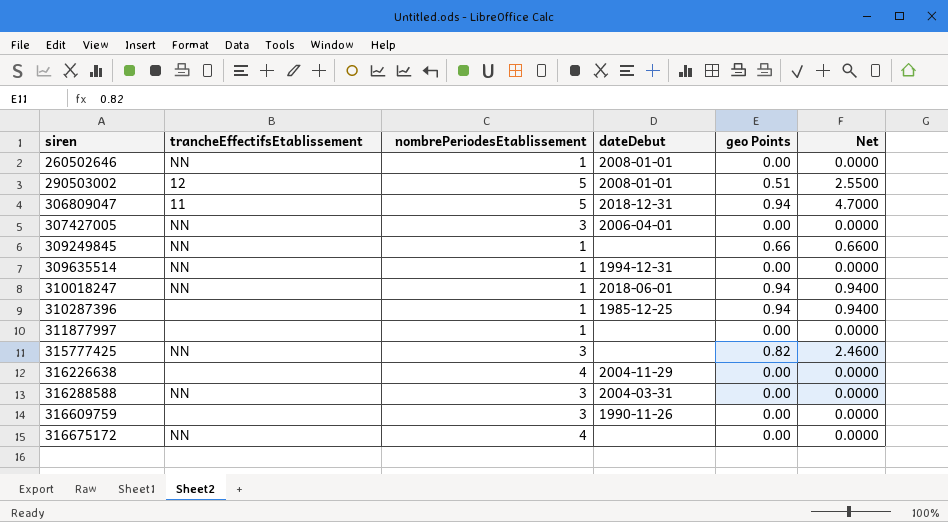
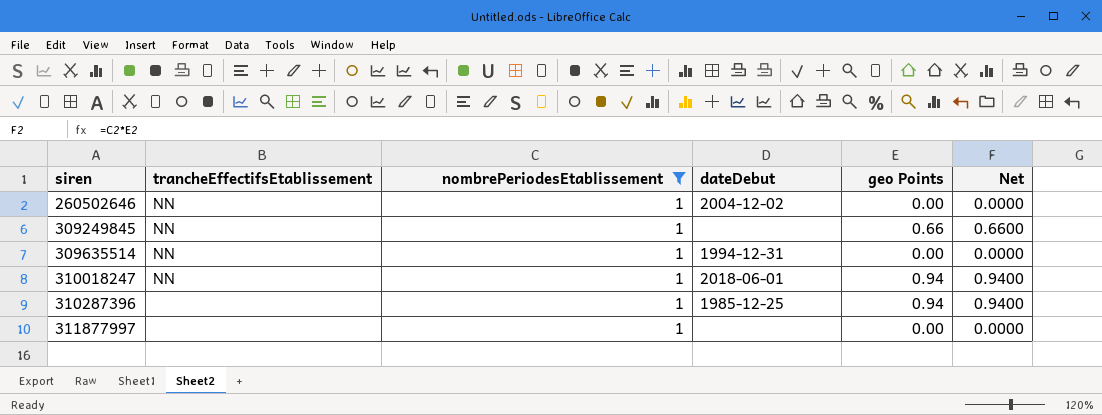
filter: none -> nombrePeriodesEtablissement = 1
260502646 | dateDebut: 2008-01-01 -> 2004-12-02

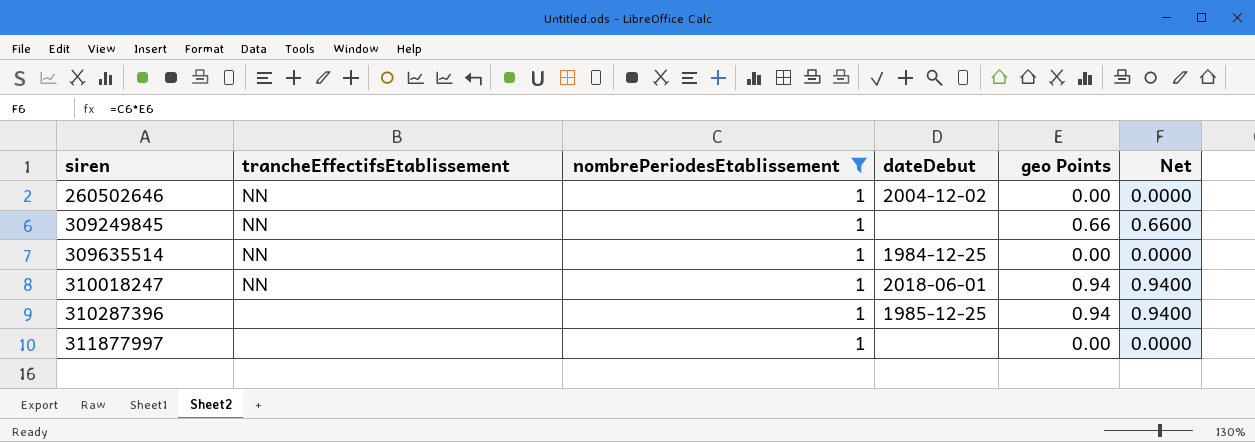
309635514 | dateDebut: 1994-12-31 -> 1984-12-25

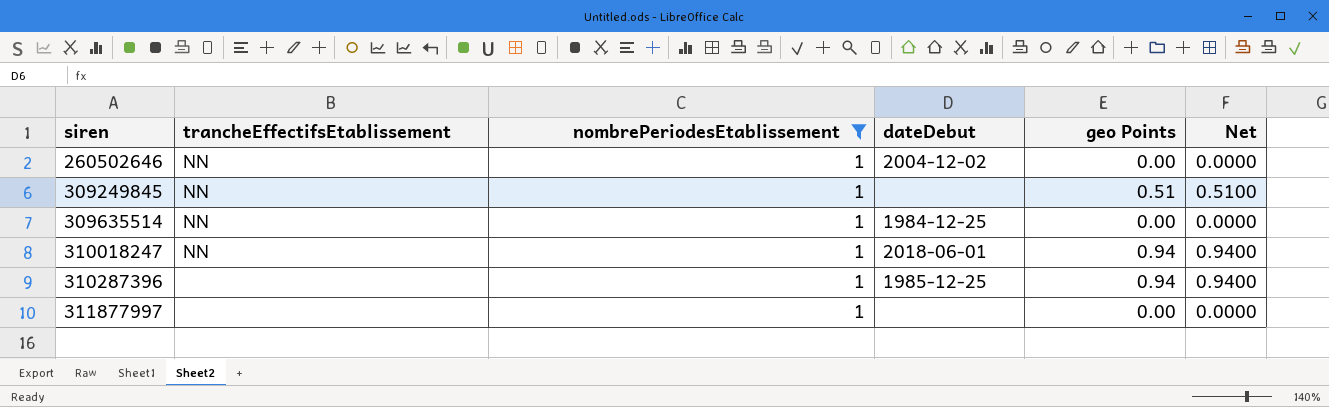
309249845 | geo Points: 0.66 -> 0.51
309249845 | Net: 0.6600 -> 0.5100

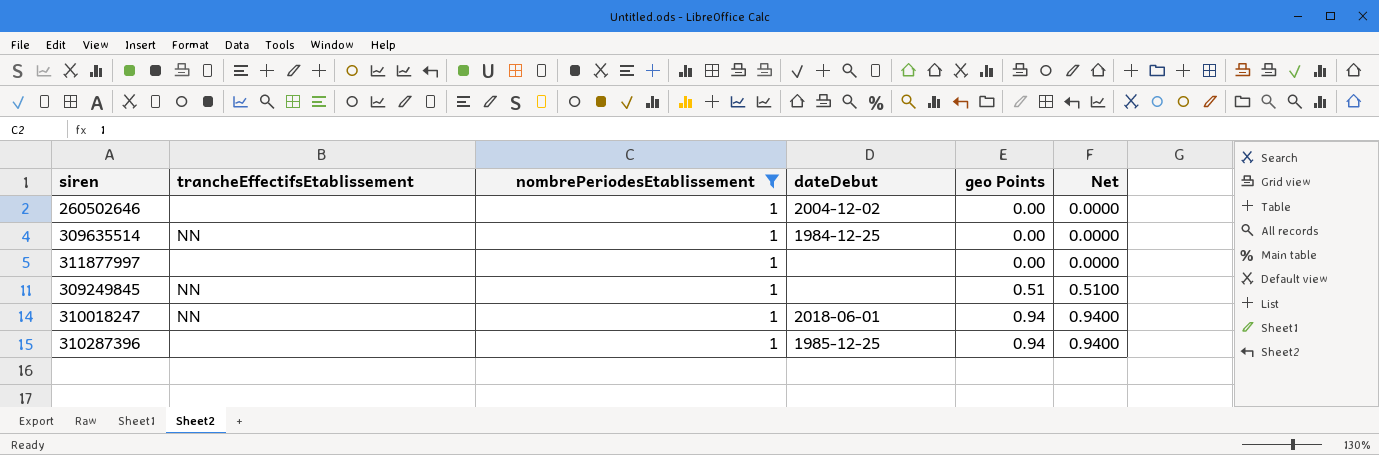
row order: siren ascending -> geo Points ascending
260502646 | trancheEffectifsEtablissement: NN -> none

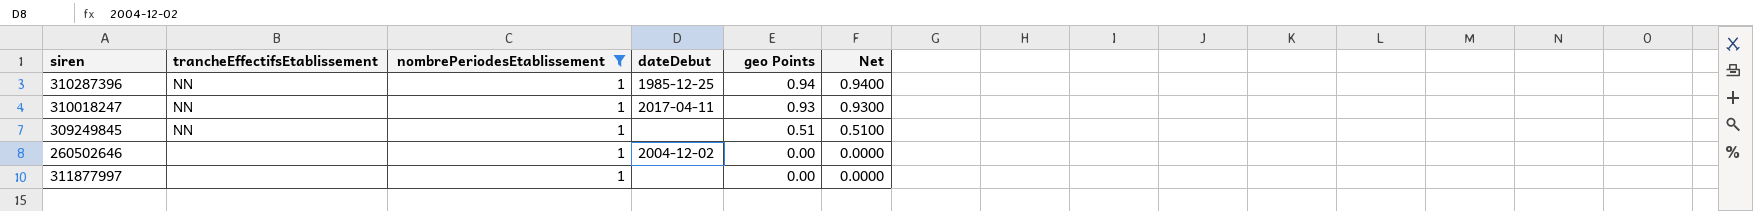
row order: geo Points ascending -> geo Points descending
row 309635514: NN | 1 | 1984-12-25 | 0.00 | 0.0000 -> none
310287396 | trancheEffectifsEtablissement: none -> NN
310018247 | dateDebut: 2018-06-01 -> 2017-04-11
310018247 | geo Points: 0.94 -> 0.93
310018247 | Net: 0.9400 -> 0.9300

